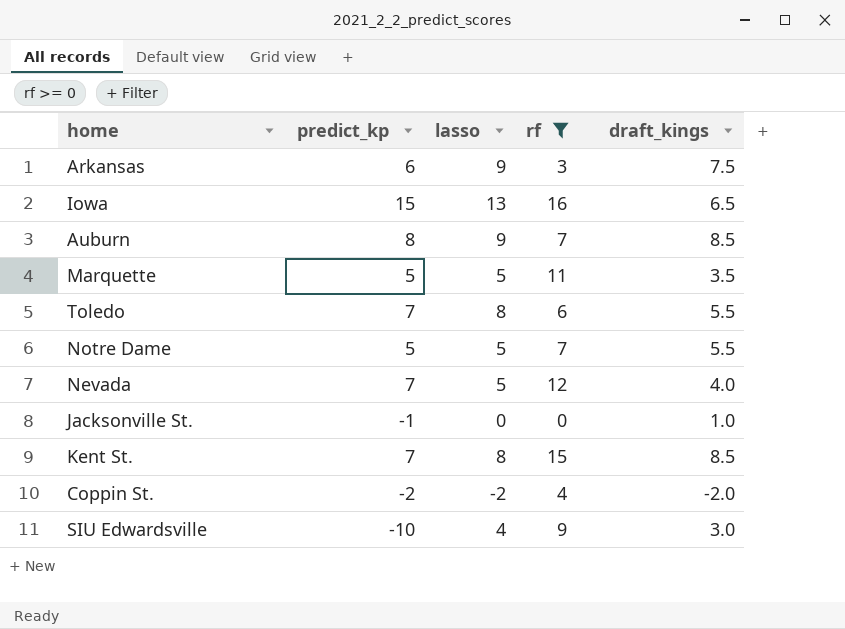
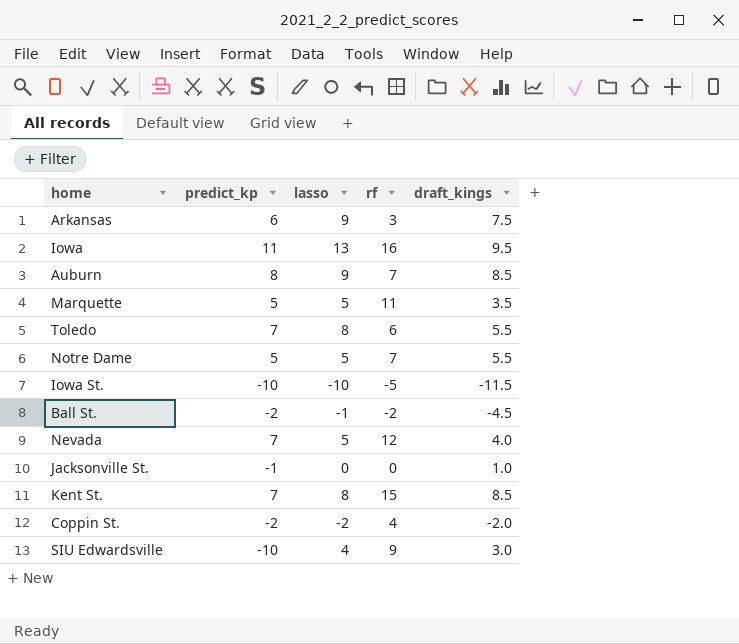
filter: rf >= 0 -> none
Iowa | predict_kp: 15 -> 11
Iowa | draft_kings: 6.5 -> 9.5

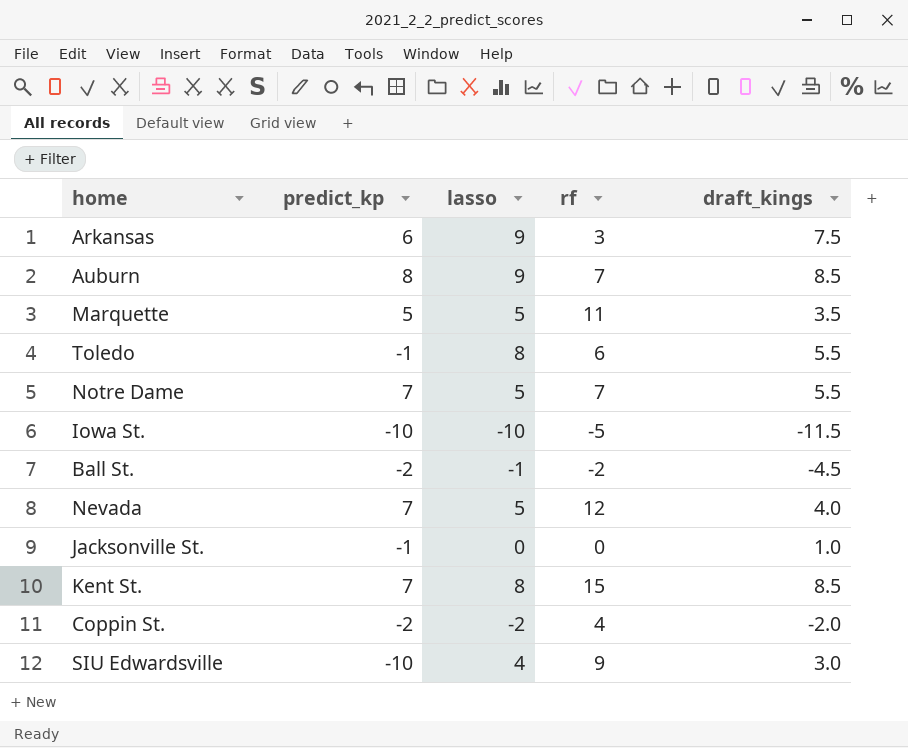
row Iowa: 11 | 13 | 16 | 9.5 -> none
Toledo | predict_kp: 7 -> -1
Notre Dame | predict_kp: 5 -> 7

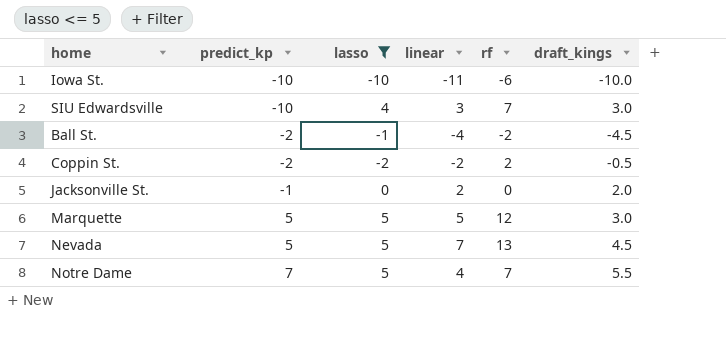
filter: none -> lasso <= 5
row order: none -> predict_kp ascending
column linear | position: none -> 4
Iowa St. | rf: -5 -> -6
Iowa St. | draft_kings: -11.5 -> -10.0
SIU Edwardsville | rf: 9 -> 7
Coppin St. | rf: 4 -> 2
Coppin St. | draft_kings: -2.0 -> -0.5
Jacksonville St. | draft_kings: 1.0 -> 2.0
Marquette | rf: 11 -> 12
Marquette | draft_kings: 3.5 -> 3.0
Nevada | predict_kp: 7 -> 5
Nevada | rf: 12 -> 13
Nevada | draft_kings: 4.0 -> 4.5

